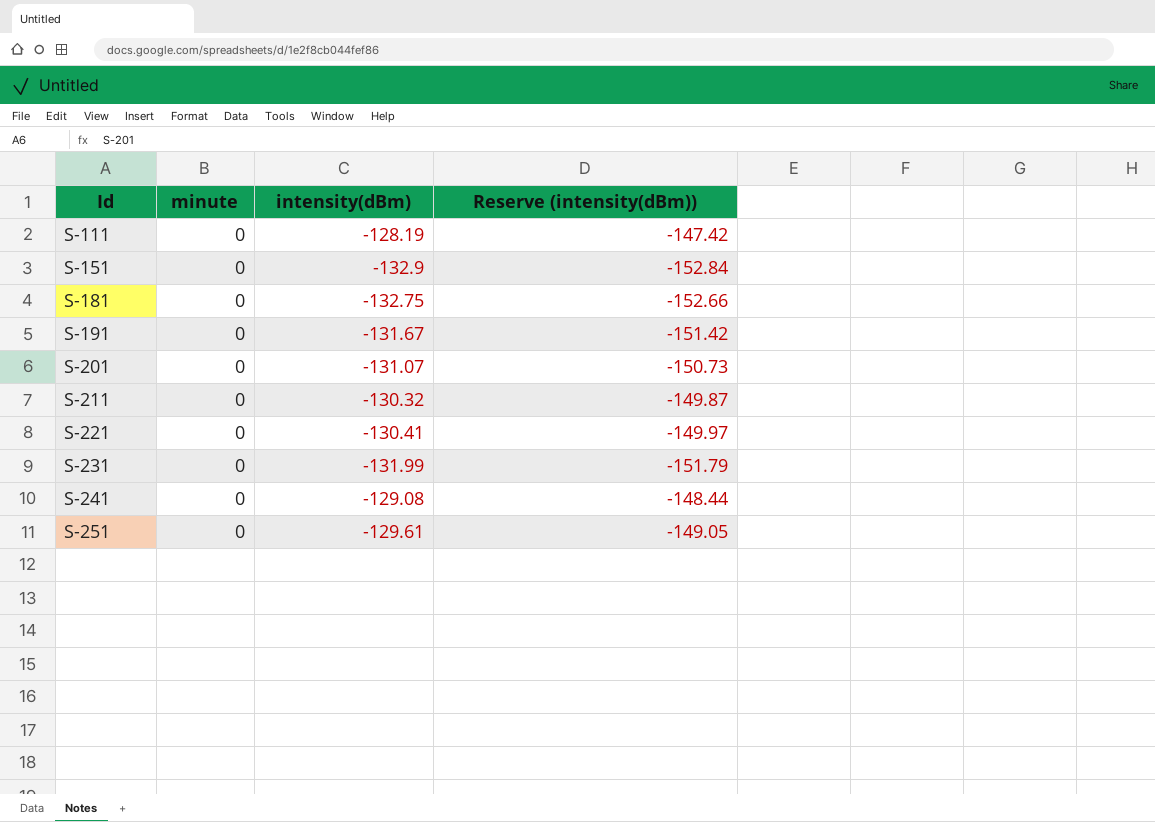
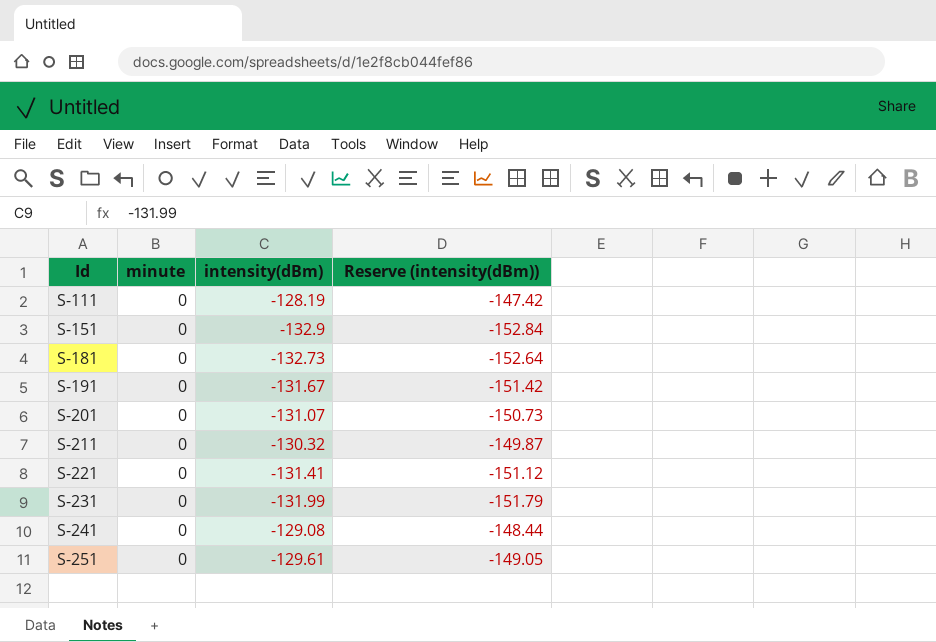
S-181 | intensity(dBm): -132.75 -> -132.73
S-181 | Reserve (intensity(dBm)): -152.66 -> -152.64
S-221 | intensity(dBm): -130.41 -> -131.41
S-221 | Reserve (intensity(dBm)): -149.97 -> -151.12

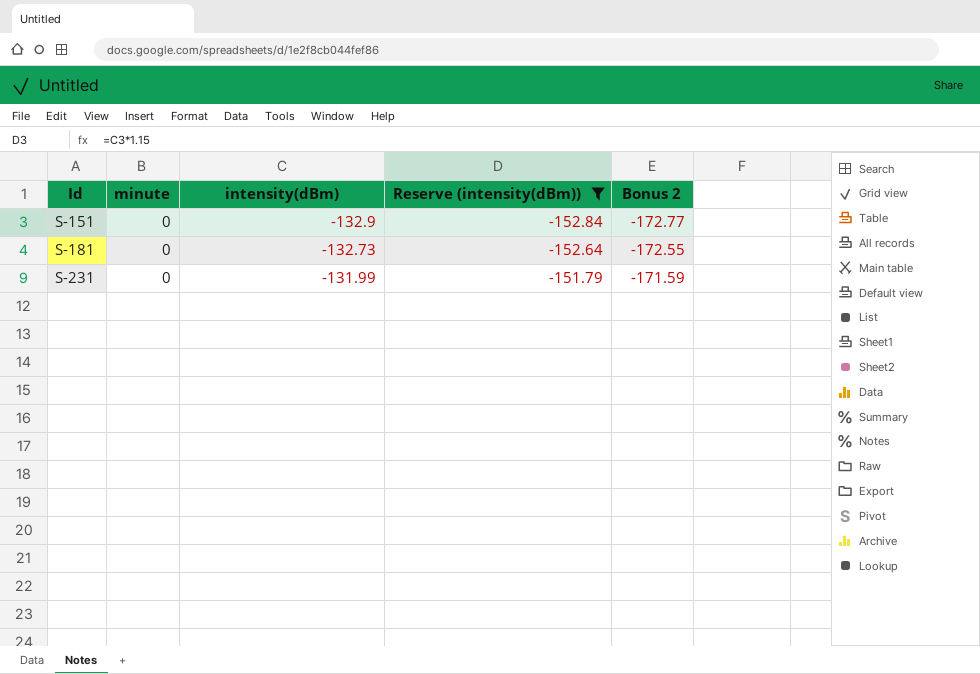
filter: none -> Reserve (intensity(dBm)) <= -151.79
column Bonus 2 | formula: none -> [intensity(dBm)] * 1.3

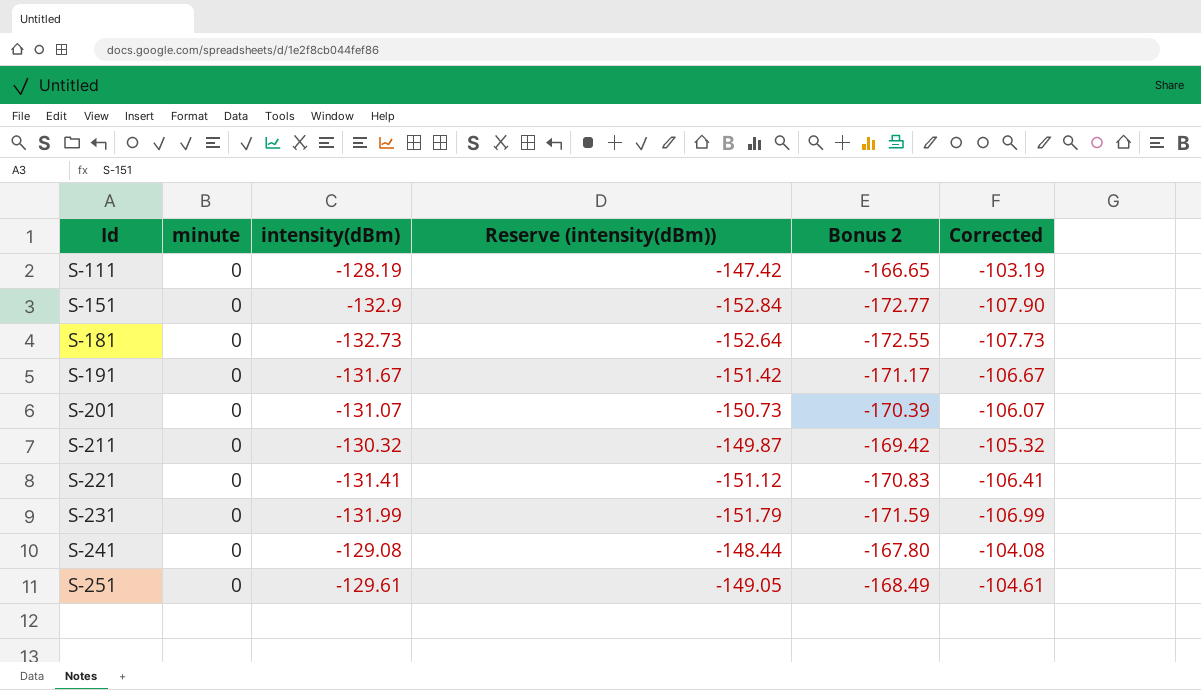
filter: Reserve (intensity(dBm)) <= -151.79 -> none
column Corrected | formula: none -> [intensity(dBm)] + 25

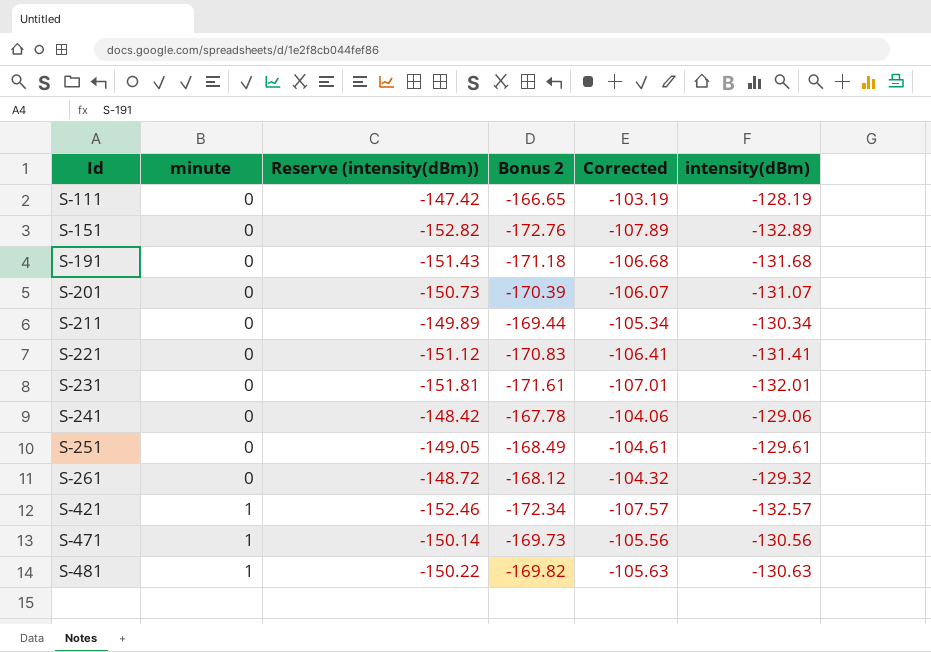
column intensity(dBm) | position: 3 -> 6
row S-181: 0 | -132.73 | -152.64 | -172.55 | -107.73 -> none
S-151 | Reserve (intensity(dBm)): -152.84 -> -152.82
S-151 | Bonus 2: -172.77 -> -172.76
S-151 | Corrected: -107.90 -> -107.89
S-151 | intensity(dBm): -132.9 -> -132.89
S-191 | Reserve (intensity(dBm)): -151.42 -> -151.43
S-191 | Bonus 2: -171.17 -> -171.18
S-191 | Corrected: -106.67 -> -106.68
S-191 | intensity(dBm): -131.67 -> -131.68
S-211 | Reserve (intensity(dBm)): -149.87 -> -149.89
S-211 | Bonus 2: -169.42 -> -169.44
S-211 | Corrected: -105.32 -> -105.34
S-211 | intensity(dBm): -130.32 -> -130.34
S-231 | Reserve (intensity(dBm)): -151.79 -> -151.81
S-231 | Bonus 2: -171.59 -> -171.61
S-231 | Corrected: -106.99 -> -107.01
S-231 | intensity(dBm): -131.99 -> -132.01
S-241 | Reserve (intensity(dBm)): -148.44 -> -148.42
S-241 | Bonus 2: -167.80 -> -167.78
S-241 | Corrected: -104.08 -> -104.06
S-241 | intensity(dBm): -129.08 -> -129.06
row S-261: none -> 0 | -148.72 | -168.12 | -104.32 | -129.32
row S-421: none -> 1 | -152.46 | -172.34 | -107.57 | -132.57
row S-471: none -> 1 | -150.14 | -169.73 | -105.56 | -130.56
row S-481: none -> 1 | -150.22 | -169.82 | -105.63 | -130.63

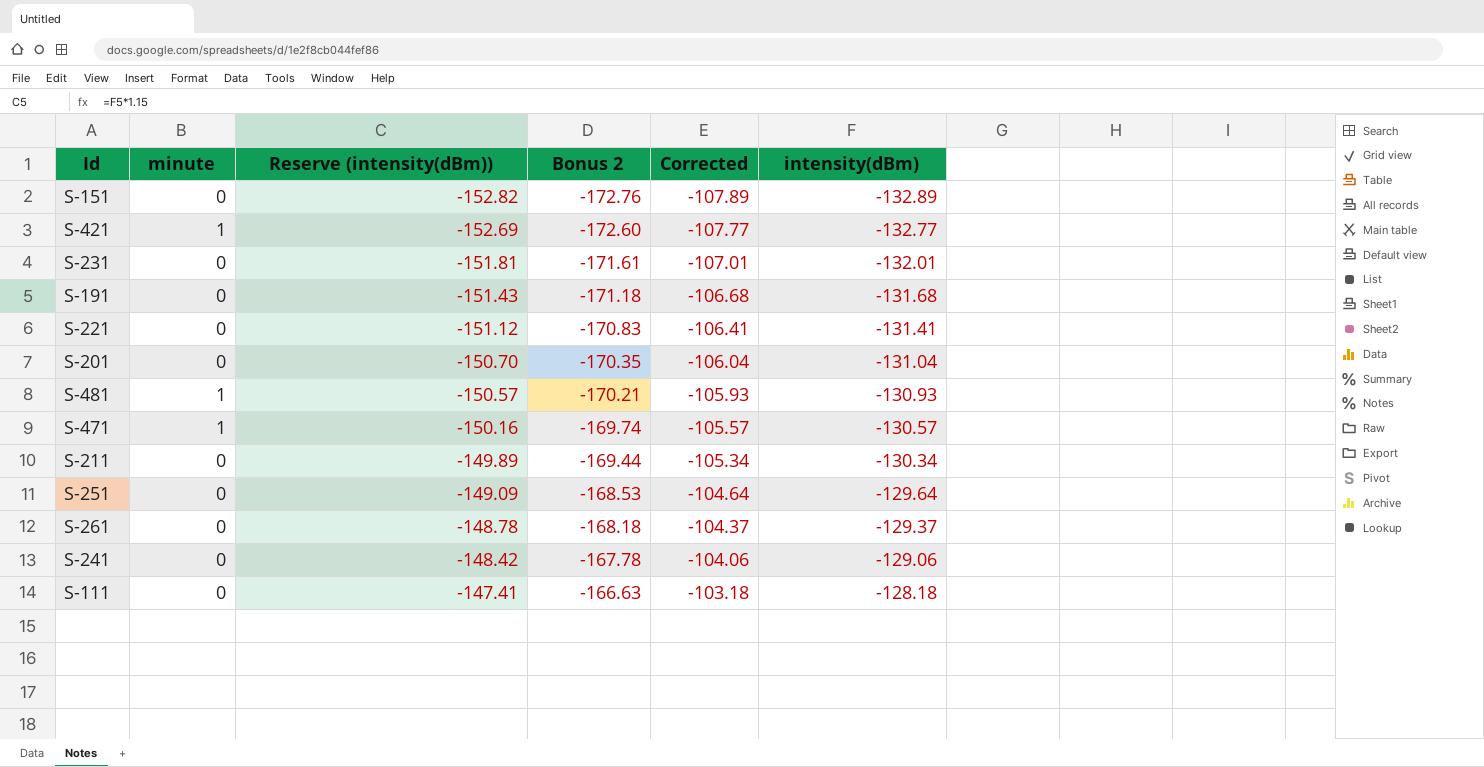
row order: Id ascending -> Reserve (intensity(dBm)) ascending
S-421 | Reserve (intensity(dBm)): -152.46 -> -152.69
S-421 | Bonus 2: -172.34 -> -172.60
S-421 | Corrected: -107.57 -> -107.77
S-421 | intensity(dBm): -132.57 -> -132.77
S-201 | Reserve (intensity(dBm)): -150.73 -> -150.70
S-201 | Bonus 2: -170.39 -> -170.35
S-201 | Corrected: -106.07 -> -106.04
S-201 | intensity(dBm): -131.07 -> -131.04
S-481 | Reserve (intensity(dBm)): -150.22 -> -150.57
S-481 | Bonus 2: -169.82 -> -170.21
S-481 | Corrected: -105.63 -> -105.93
S-481 | intensity(dBm): -130.63 -> -130.93
S-471 | Reserve (intensity(dBm)): -150.14 -> -150.16
S-471 | Bonus 2: -169.73 -> -169.74
S-471 | Corrected: -105.56 -> -105.57
S-471 | intensity(dBm): -130.56 -> -130.57
S-251 | Reserve (intensity(dBm)): -149.05 -> -149.09
S-251 | Bonus 2: -168.49 -> -168.53
S-251 | Corrected: -104.61 -> -104.64
S-251 | intensity(dBm): -129.61 -> -129.64
S-261 | Reserve (intensity(dBm)): -148.72 -> -148.78
S-261 | Bonus 2: -168.12 -> -168.18
S-261 | Corrected: -104.32 -> -104.37
S-261 | intensity(dBm): -129.32 -> -129.37
S-111 | Reserve (intensity(dBm)): -147.42 -> -147.41
S-111 | Bonus 2: -166.65 -> -166.63
S-111 | Corrected: -103.19 -> -103.18
S-111 | intensity(dBm): -128.19 -> -128.18

